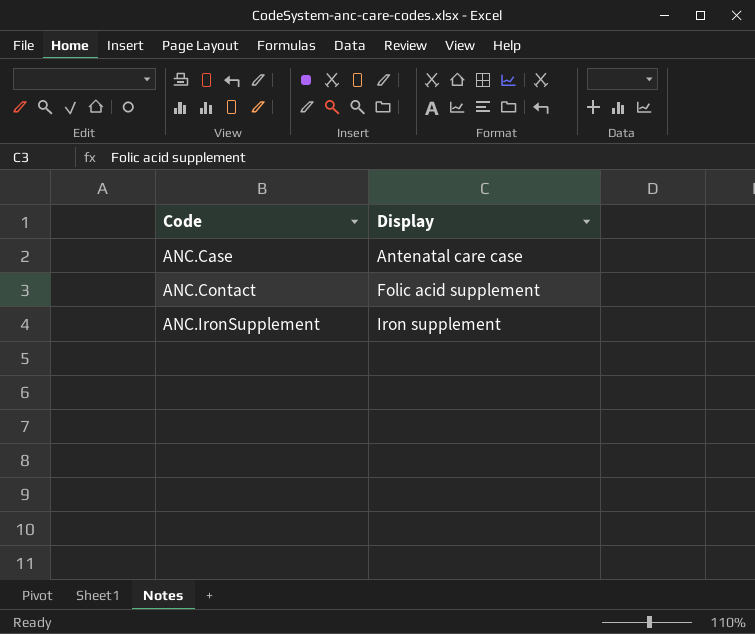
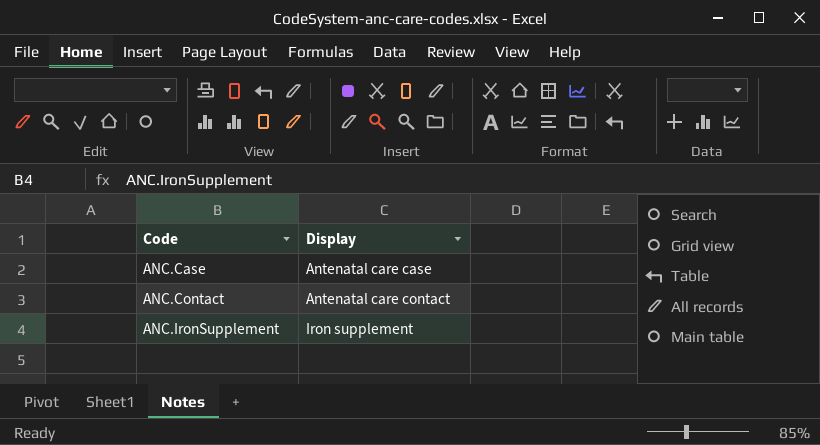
ANC.Contact | Display: Folic acid supplement -> Antenatal care contact

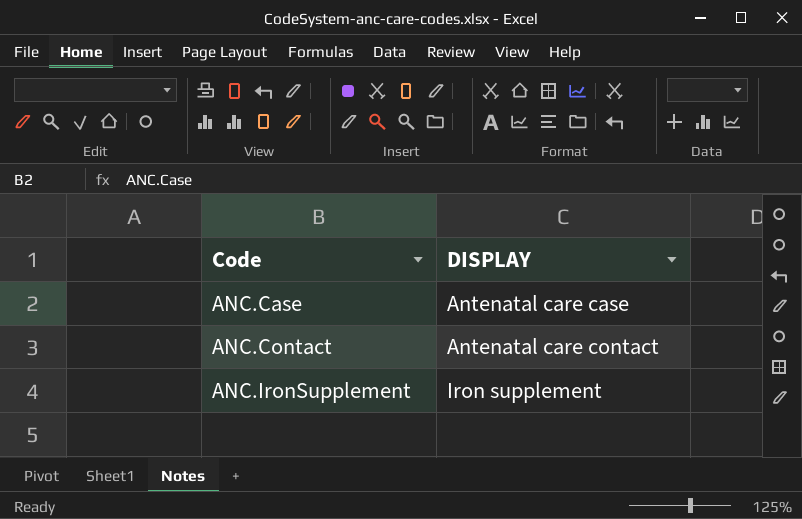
column name: Display -> DISPLAY

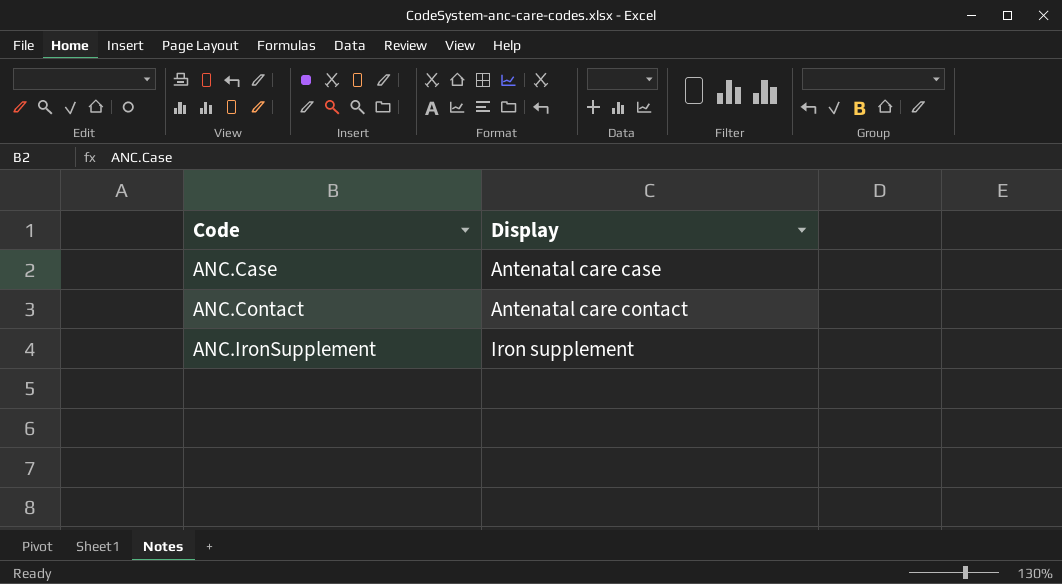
column name: DISPLAY -> Display

